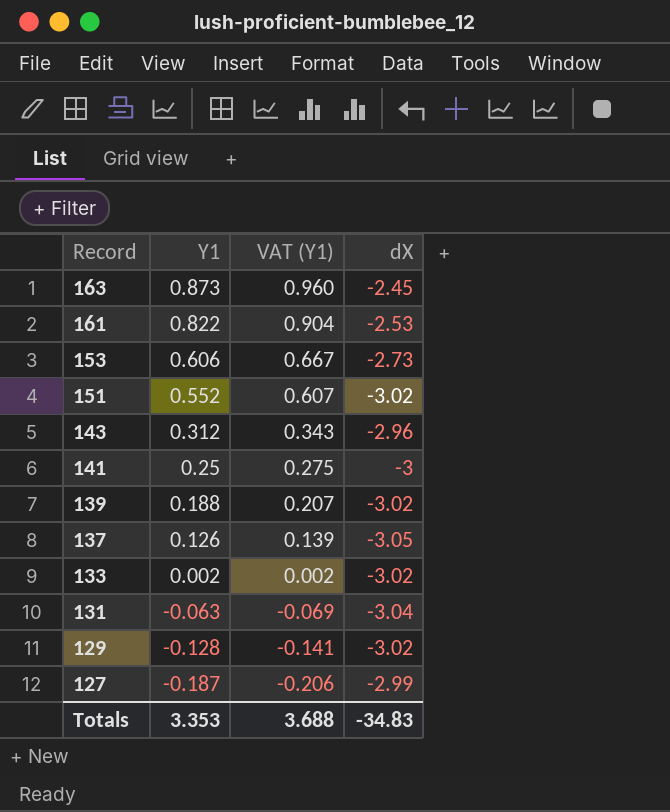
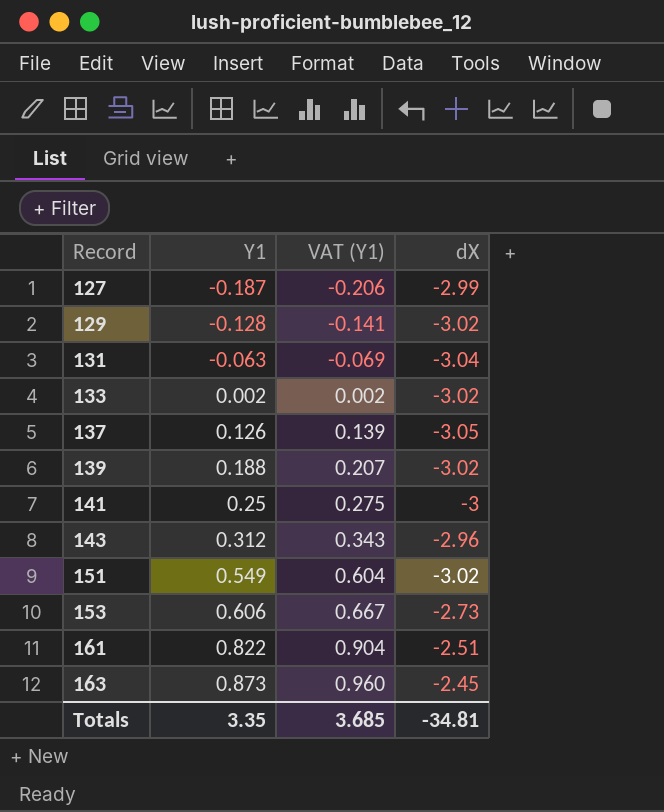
row order: Record descending -> Record ascending
151 | Y1: 0.552 -> 0.549
151 | VAT (Y1): 0.607 -> 0.604
161 | dX: -2.53 -> -2.51
Totals | Y1: 3.353 -> 3.35
Totals | VAT (Y1): 3.688 -> 3.685
Totals | dX: -34.83 -> -34.81

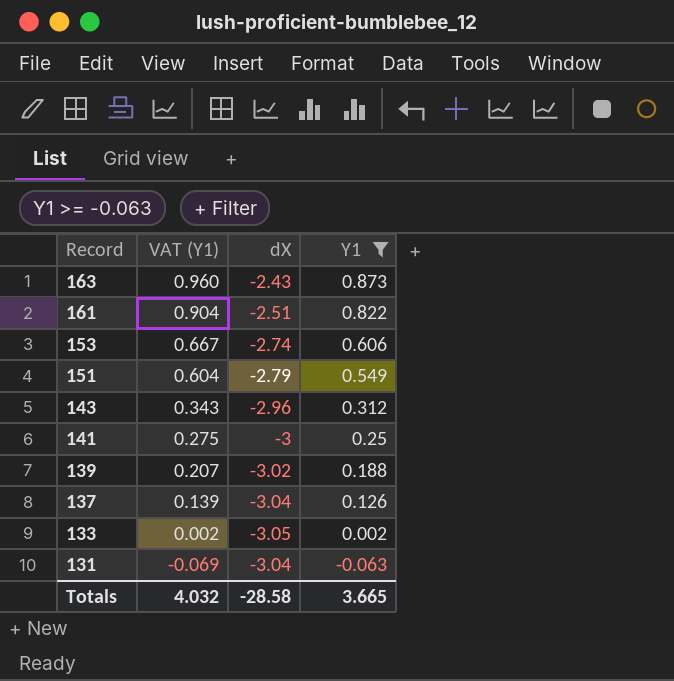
filter: none -> Y1 >= -0.063
row order: Record ascending -> Record descending
column Y1 | position: 2 -> 4
163 | dX: -2.45 -> -2.43
153 | dX: -2.73 -> -2.74
151 | dX: -3.02 -> -2.79
137 | dX: -3.05 -> -3.04
133 | dX: -3.02 -> -3.05
Totals | VAT (Y1): 3.685 -> 4.032
Totals | dX: -34.81 -> -28.58
Totals | Y1: 3.35 -> 3.665

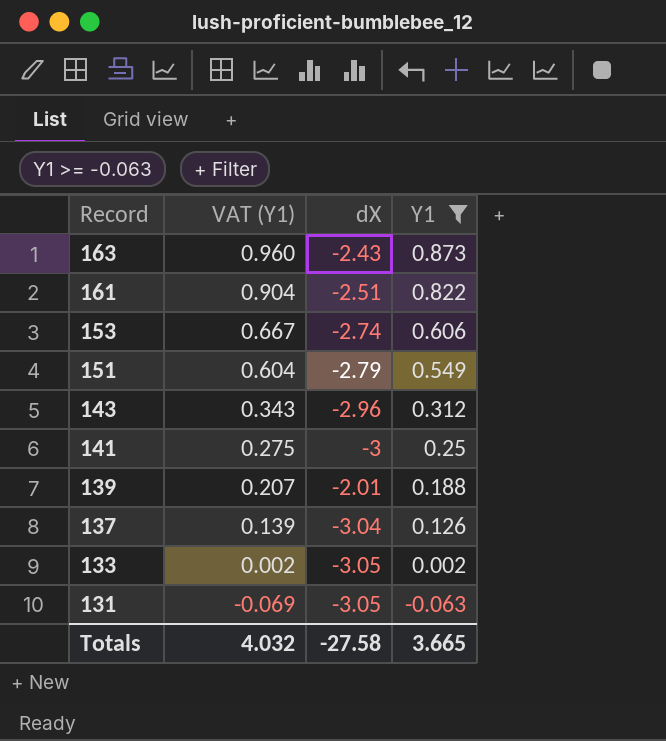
139 | dX: -3.02 -> -2.01
131 | dX: -3.04 -> -3.05
Totals | dX: -28.58 -> -27.58

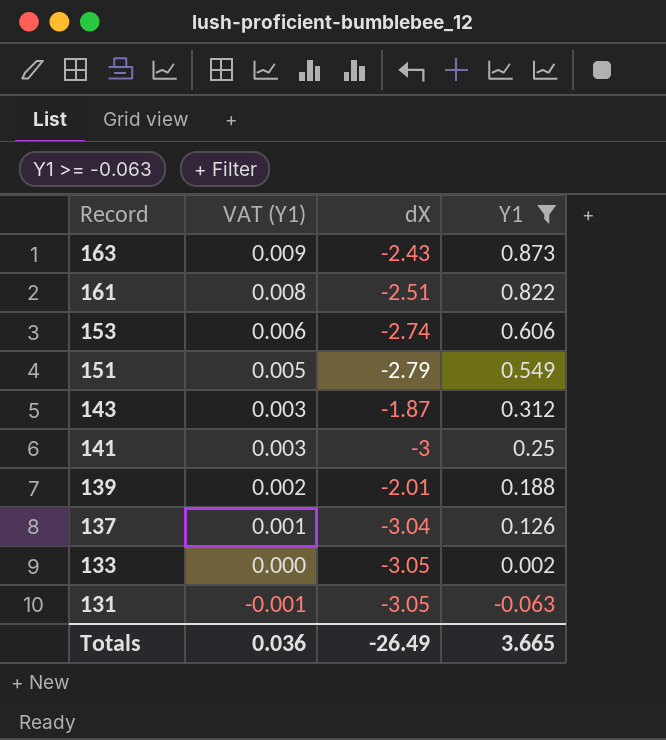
column VAT (Y1) | formula: [Y1] * 1.1 -> [Y1] * 0.01
143 | dX: -2.96 -> -1.87
Totals | VAT (Y1): 4.032 -> 0.036
Totals | dX: -27.58 -> -26.49

